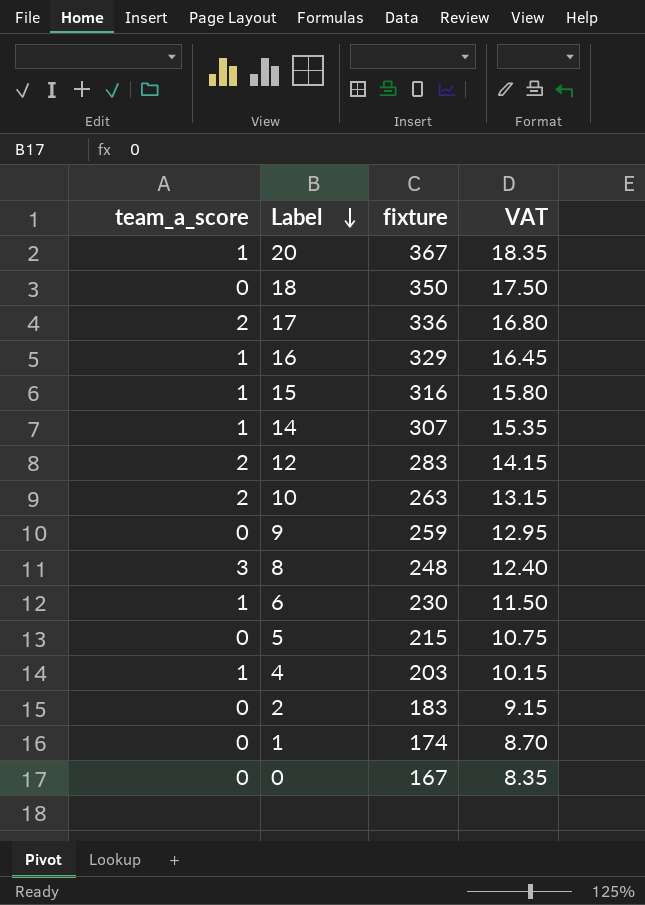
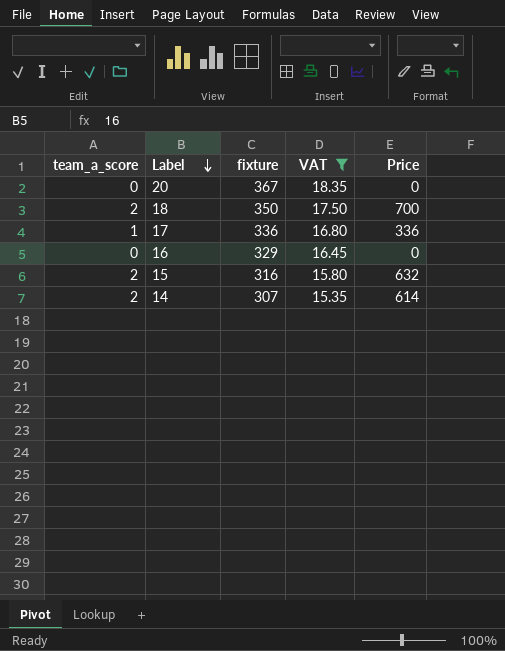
filter: none -> VAT >= 15.35
column Price | formula: none -> [team_a_score] * [fixture]
20 | team_a_score: 1 -> 0
18 | team_a_score: 0 -> 2
17 | team_a_score: 2 -> 1
16 | team_a_score: 1 -> 0
15 | team_a_score: 1 -> 2
14 | team_a_score: 1 -> 2

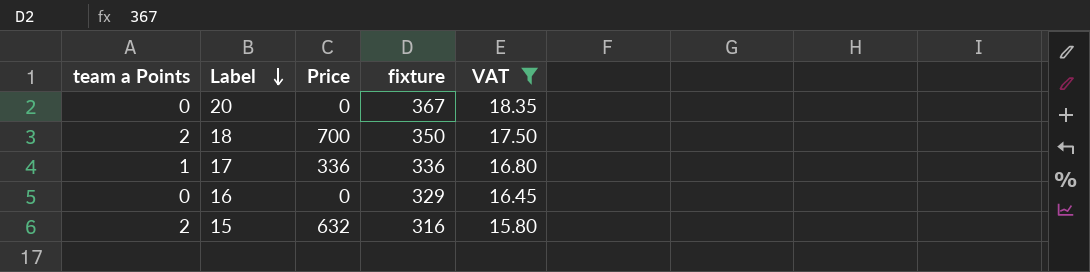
column name: team_a_score -> team a Points
column Price | position: 5 -> 3
row 14: 2 | 307 | 15.35 | 614 -> none

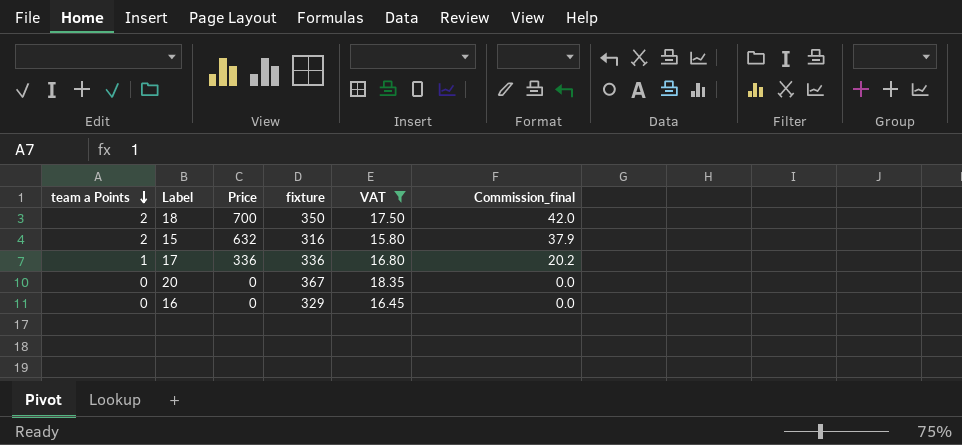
row order: Label descending -> team a Points descending
column Commission_final | formula: none -> [Price] * 0.06

